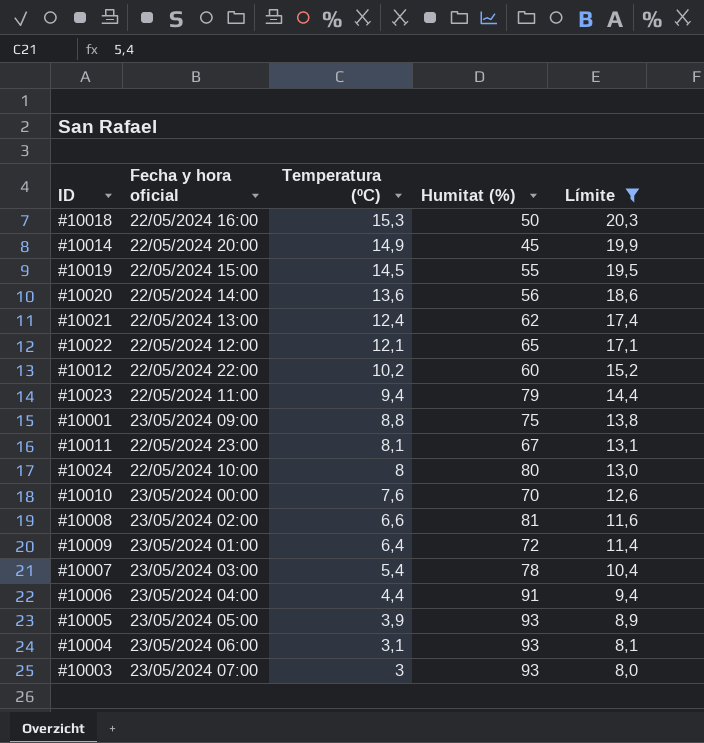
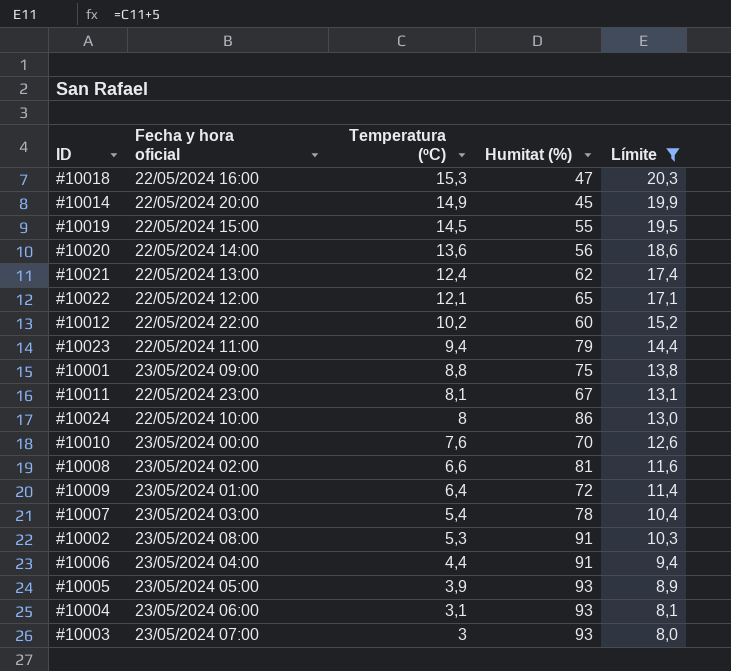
#10018 | Humitat (%): 50 -> 47
#10024 | Humitat (%): 80 -> 86
row #10002: none -> 23/05/2024 08:00 | 5,3 | 91 | 10,3

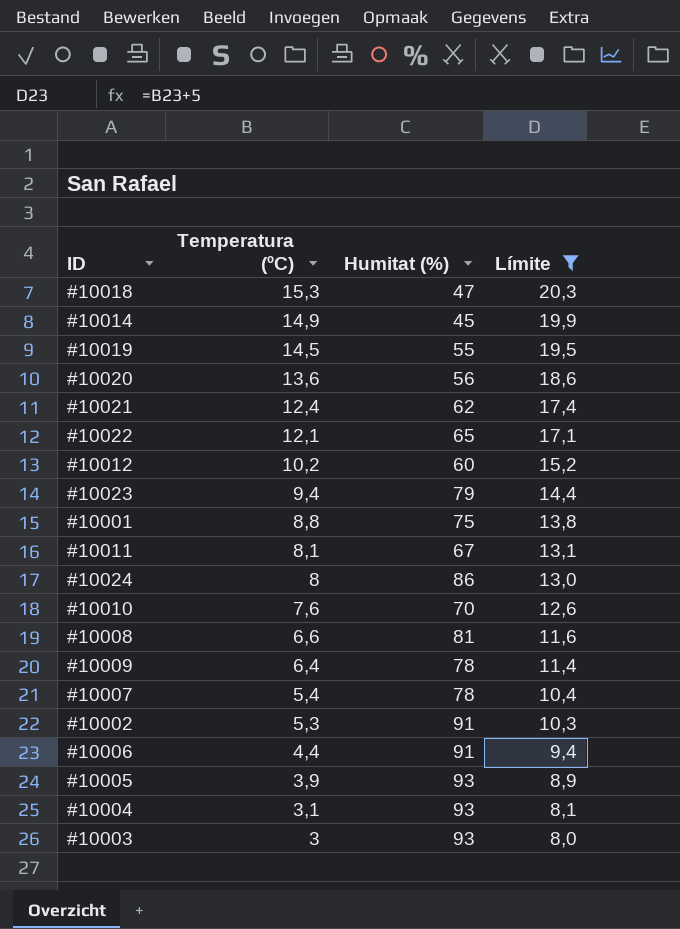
column Fecha y hora oficial | position: 2 -> none
#10009 | Humitat (%): 72 -> 78

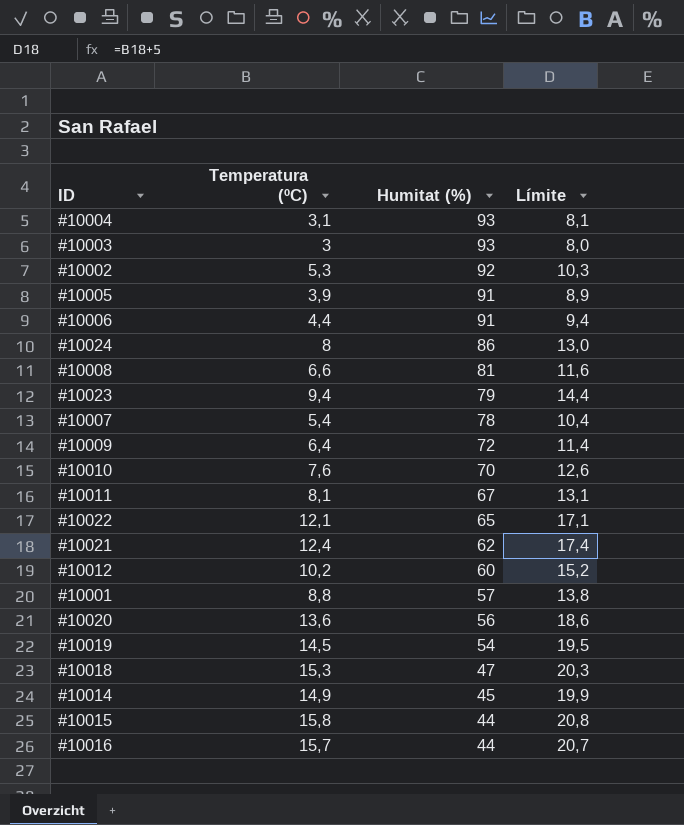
filter: Límite <= 20,3 -> none
row order: Temperatura (ºC) descending -> Humitat (%) descending
#10002 | Humitat (%): 91 -> 92
#10005 | Humitat (%): 93 -> 91
#10009 | Humitat (%): 78 -> 72
#10001 | Humitat (%): 75 -> 57
#10019 | Humitat (%): 55 -> 54

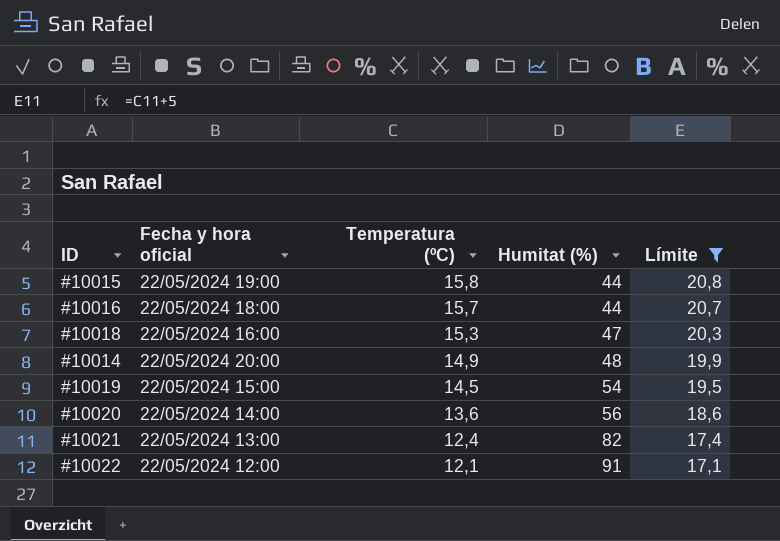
filter: none -> Límite >= 17,1
row order: Humitat (%) descending -> Temperatura (ºC) descending
column Fecha y hora oficial | position: none -> 2
#10014 | Humitat (%): 45 -> 48
#10021 | Humitat (%): 62 -> 82
#10022 | Humitat (%): 65 -> 91

